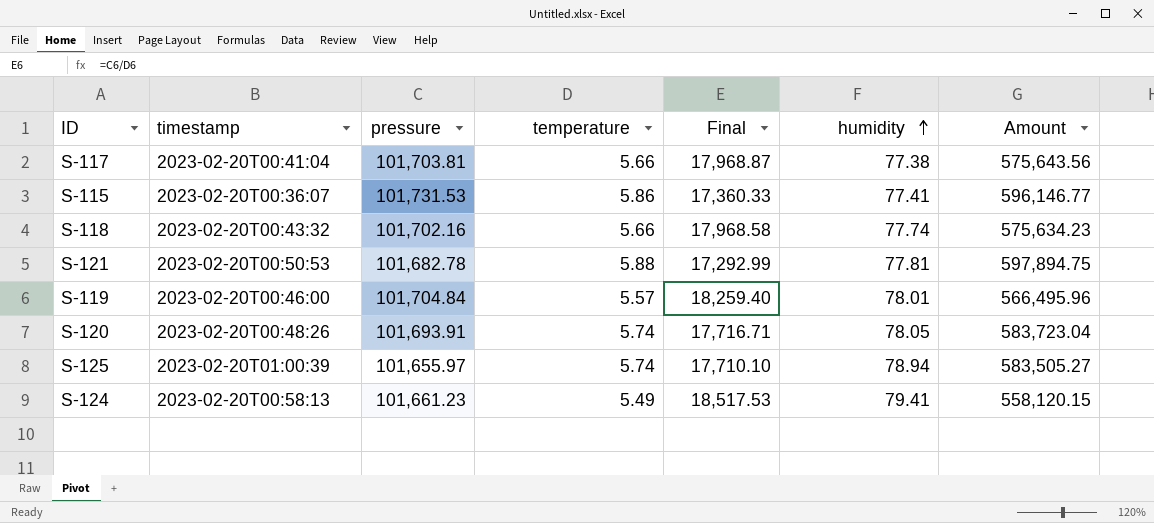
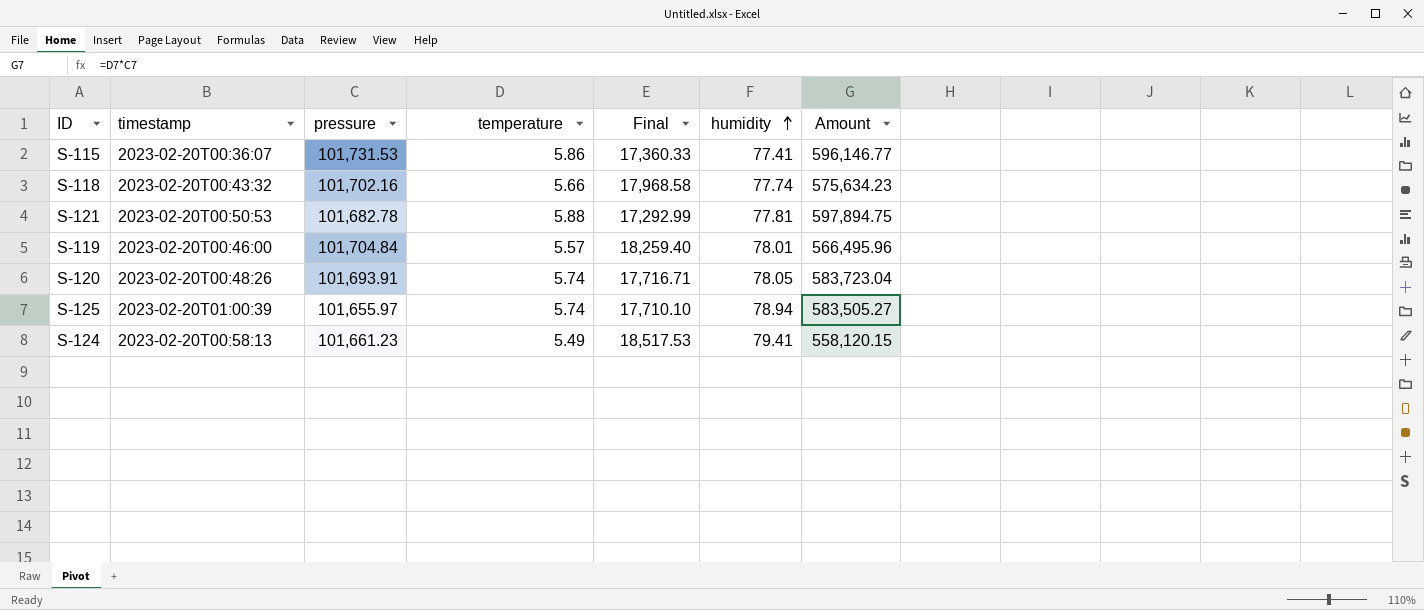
row S-117: 2023-02-20T00:41:04 | 101,703.81 | 5.66 | 17,968.87 | 77.38 | 575,643.56 -> none

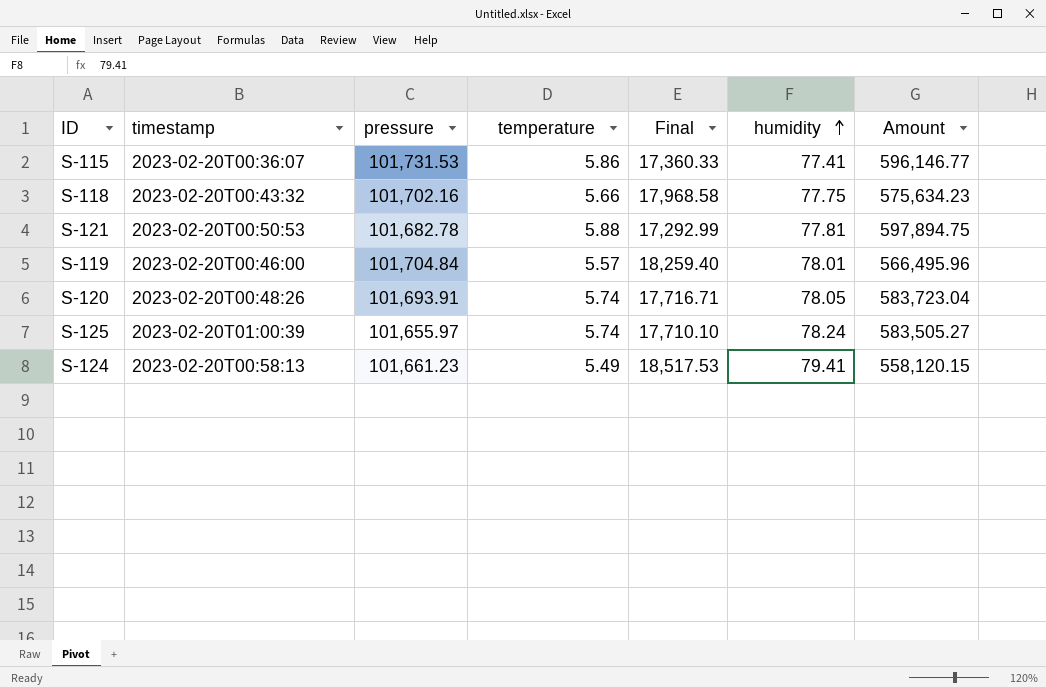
S-118 | humidity: 77.74 -> 77.75
S-125 | humidity: 78.94 -> 78.24

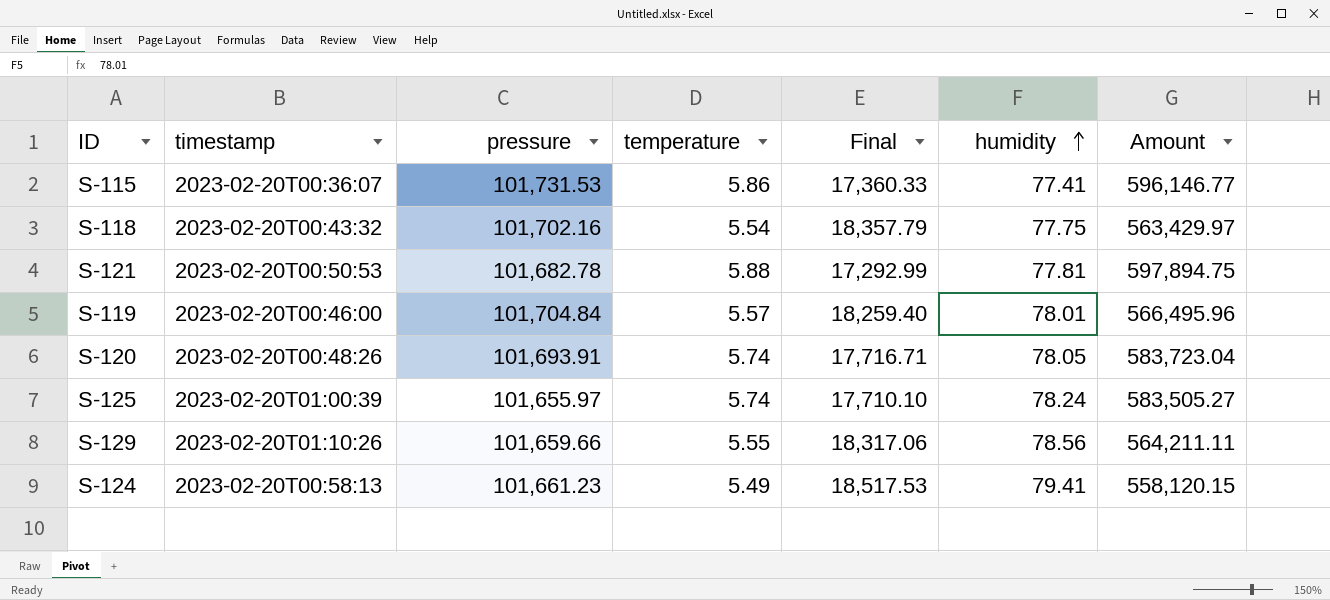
S-118 | temperature: 5.66 -> 5.54
S-118 | Final: 17,968.58 -> 18,357.79
S-118 | Amount: 575,634.23 -> 563,429.97
row S-129: none -> 2023-02-20T01:10:26 | 101,659.66 | 5.55 | 18,317.06 | 78.56 | 564,211.11

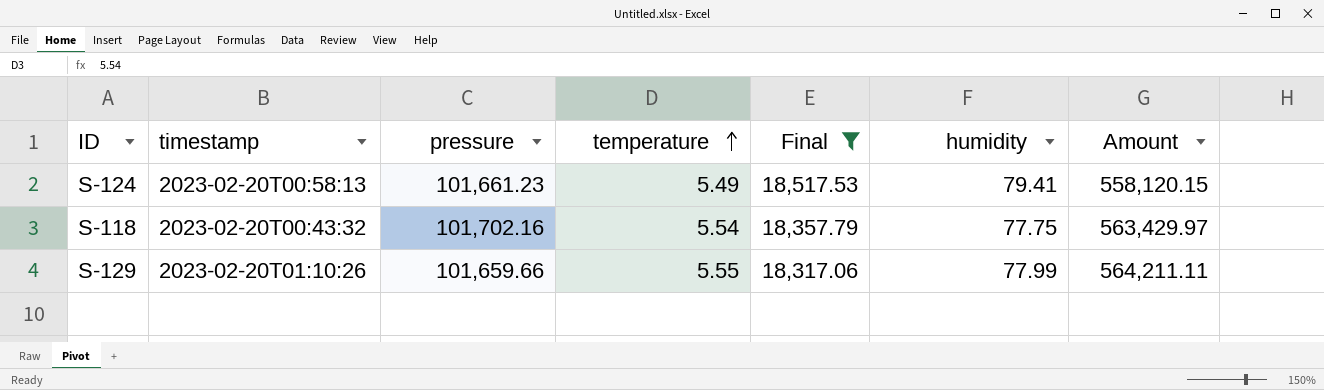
filter: none -> Final >= 18,317.06
row order: humidity ascending -> temperature ascending
S-129 | humidity: 78.56 -> 77.99

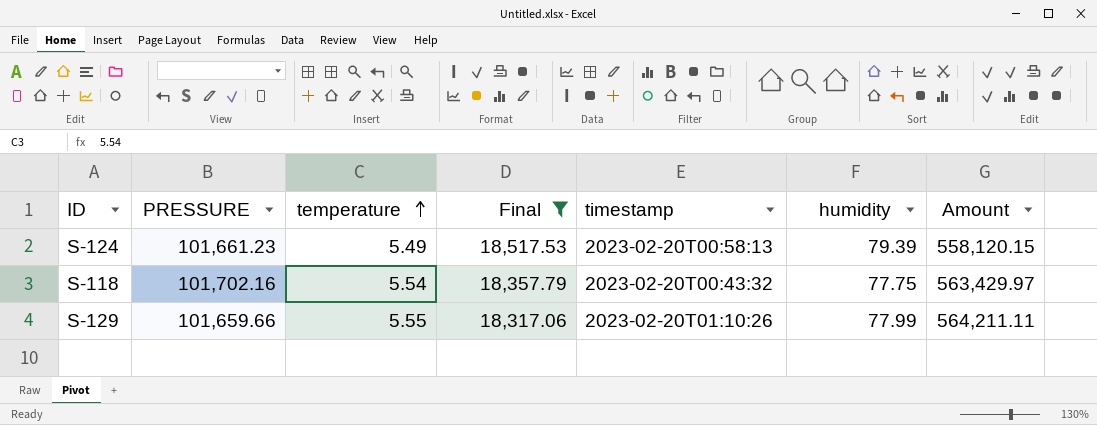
column name: pressure -> PRESSURE
column timestamp | position: 2 -> 5
S-124 | humidity: 79.41 -> 79.39

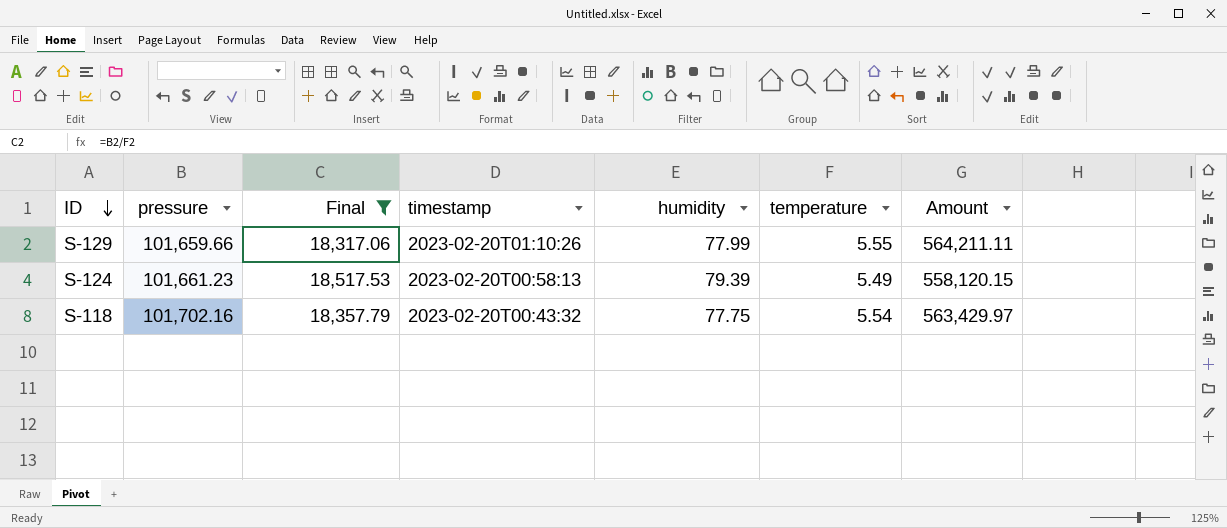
row order: temperature ascending -> ID descending
column name: PRESSURE -> pressure
column temperature | position: 3 -> 6

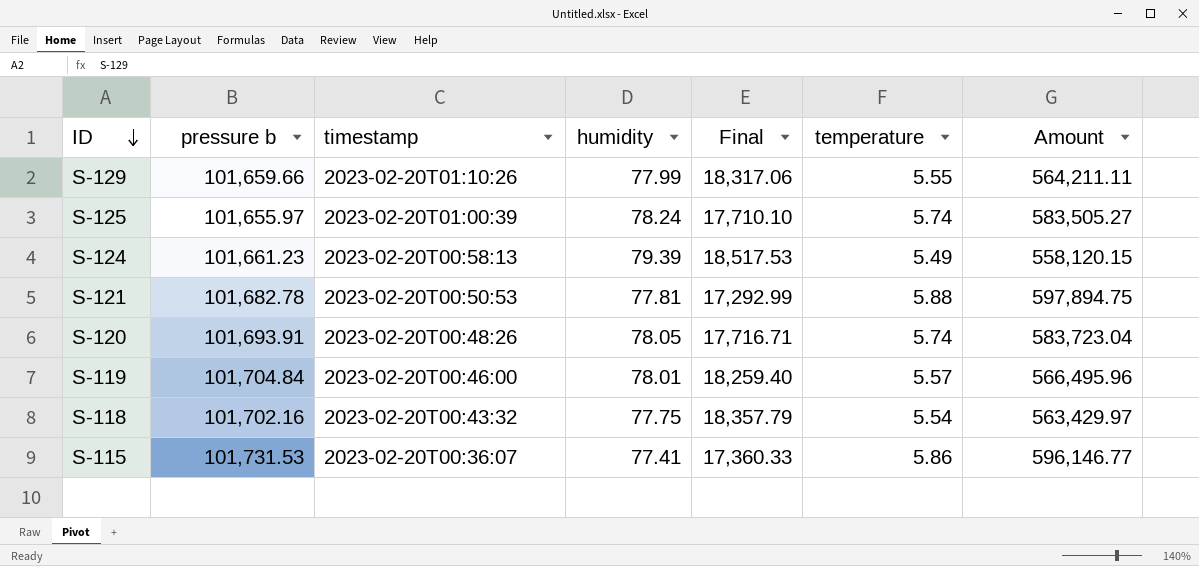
filter: Final >= 18,317.06 -> none
column name: pressure -> pressure b
column Final | position: 3 -> 5

